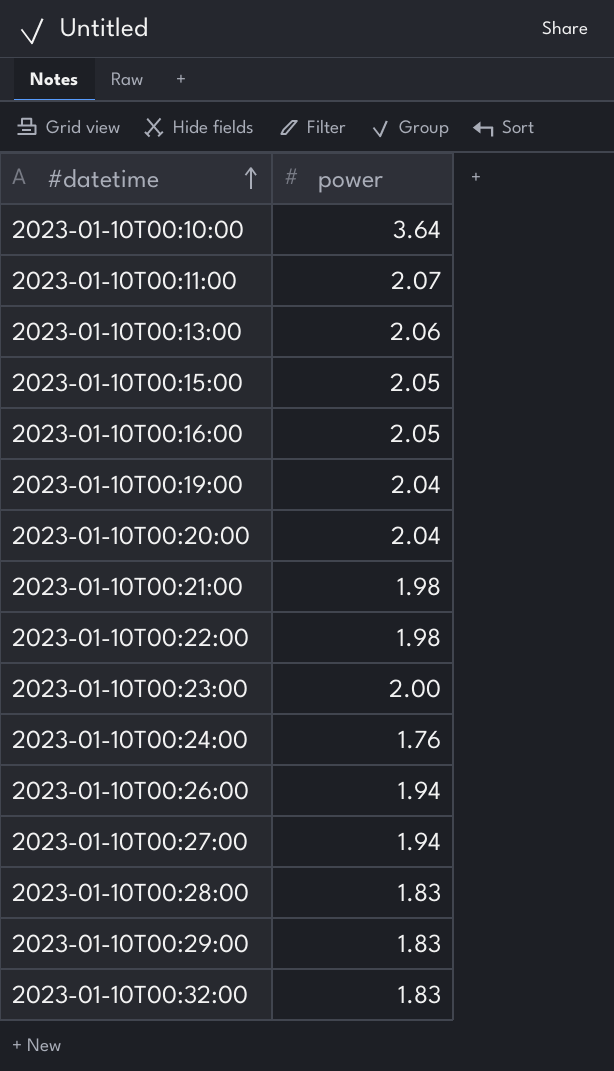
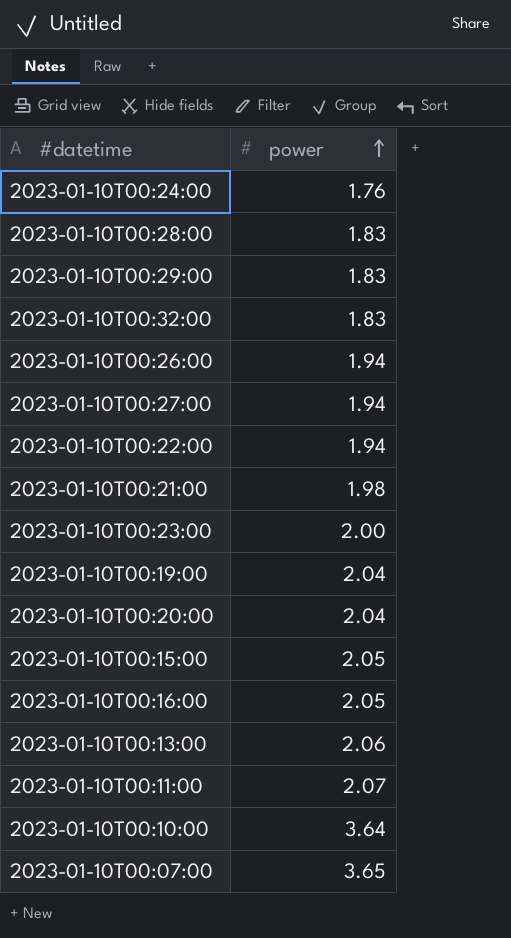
row order: #datetime ascending -> power ascending
2023-01-10T00:22:00 | power: 1.98 -> 1.94
row 2023-01-10T00:07:00: none -> 3.65

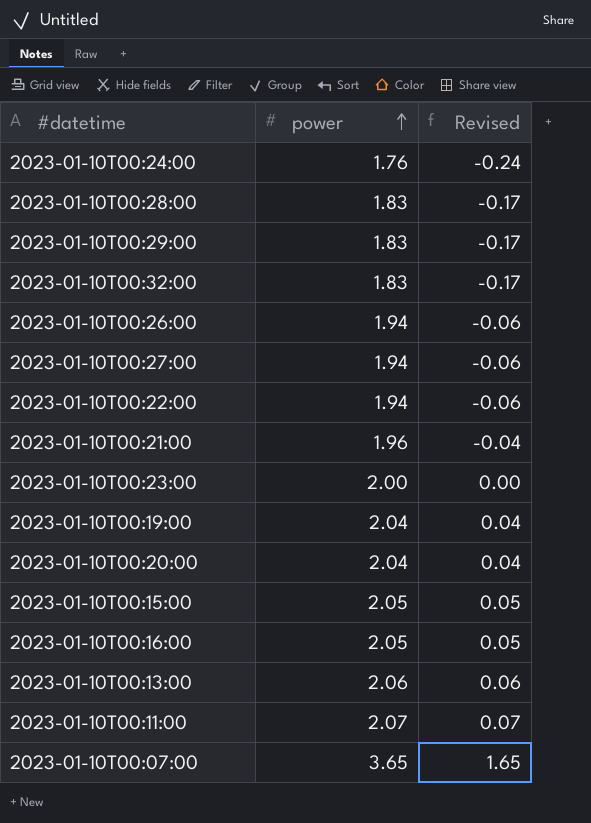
column Revised | formula: none -> [power] - 2
row 2023-01-10T00:10:00: 3.64 -> none
2023-01-10T00:21:00 | power: 1.98 -> 1.96

